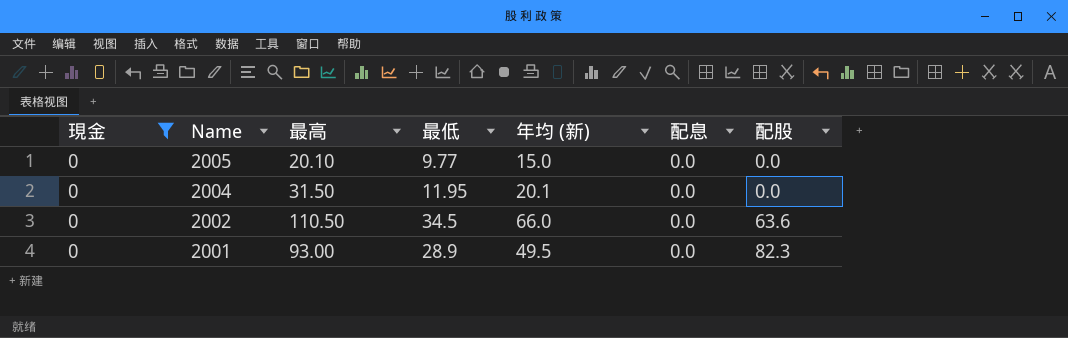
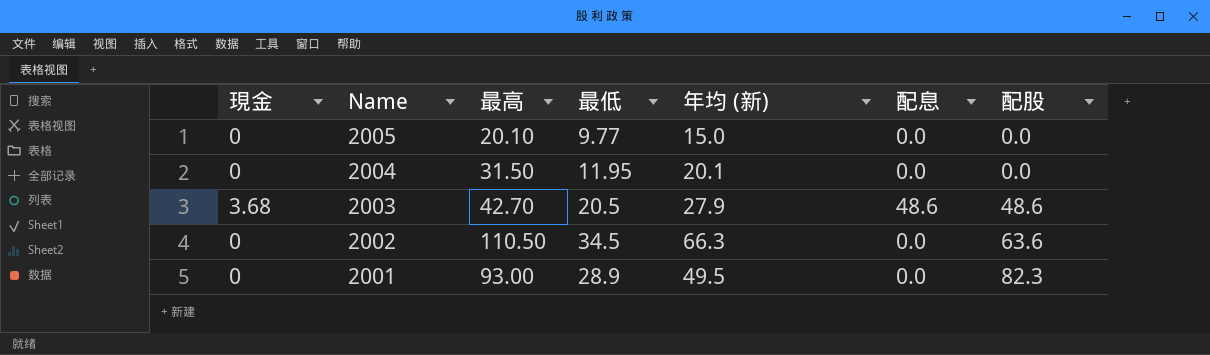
filter: 現金 = 0 -> none
2002 | 年均 (新): 66.0 -> 66.3

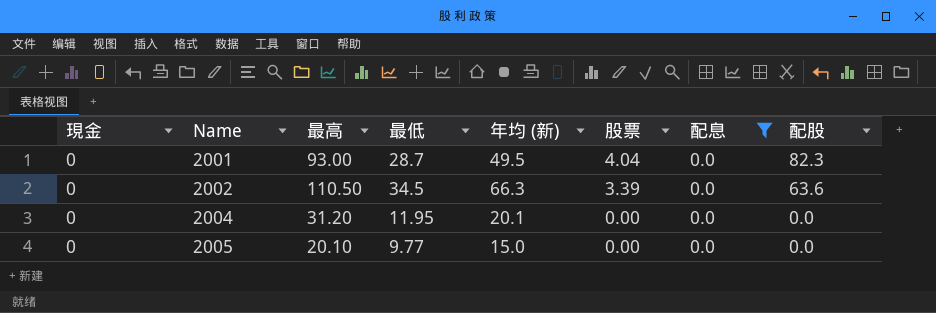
filter: none -> 配息 = 0.0
row order: Name descending -> Name ascending
column 股票 | position: none -> 6
2001 | 最低: 28.9 -> 28.7
2004 | 最高: 31.50 -> 31.20

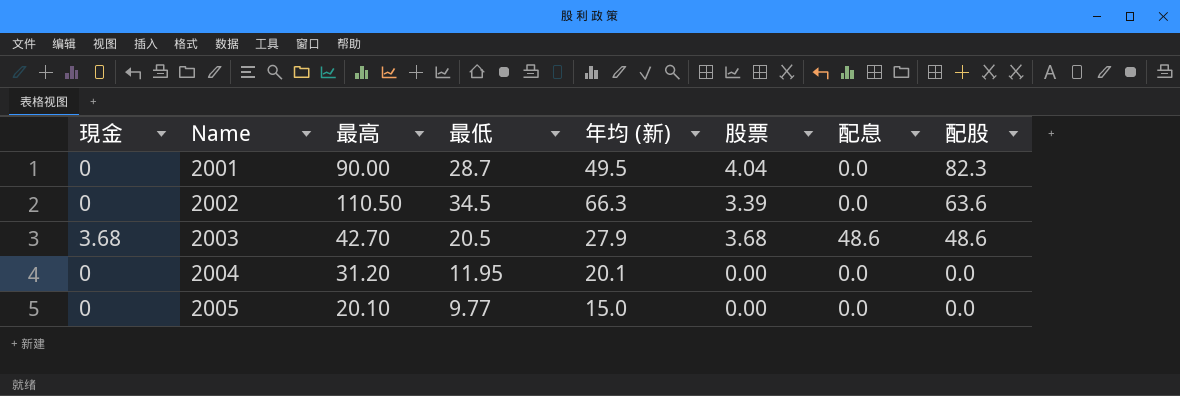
filter: 配息 = 0.0 -> none
2001 | 最高: 93.00 -> 90.00

